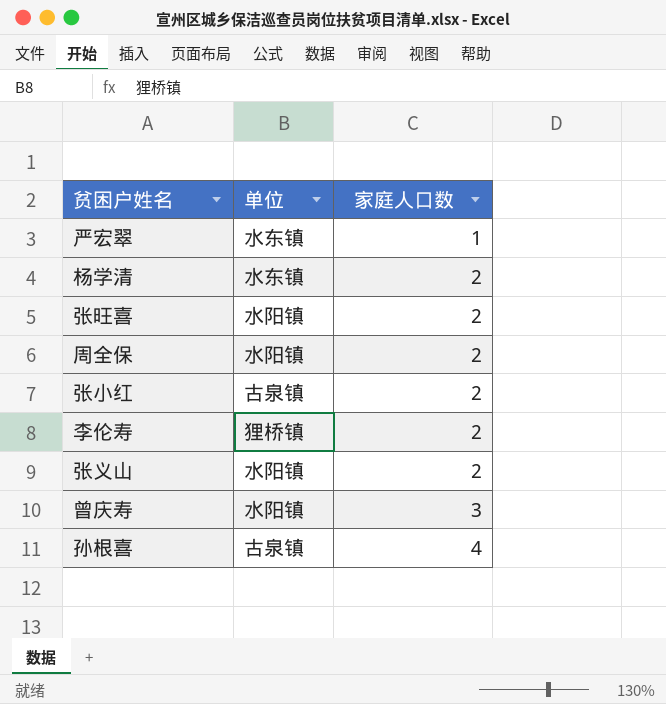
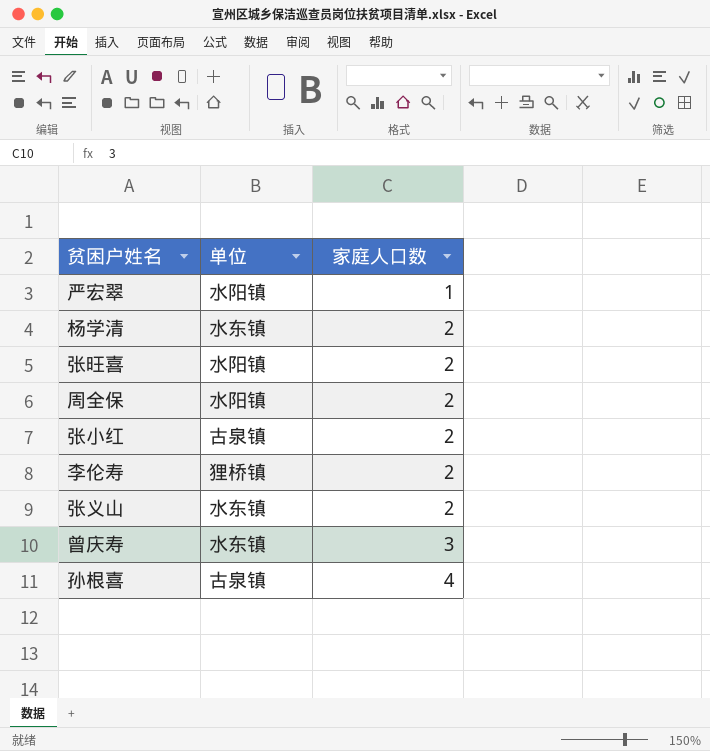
严宏翠 | 单位: 水东镇 -> 水阳镇
张义山 | 单位: 水阳镇 -> 水东镇
曾庆寿 | 单位: 水阳镇 -> 水东镇

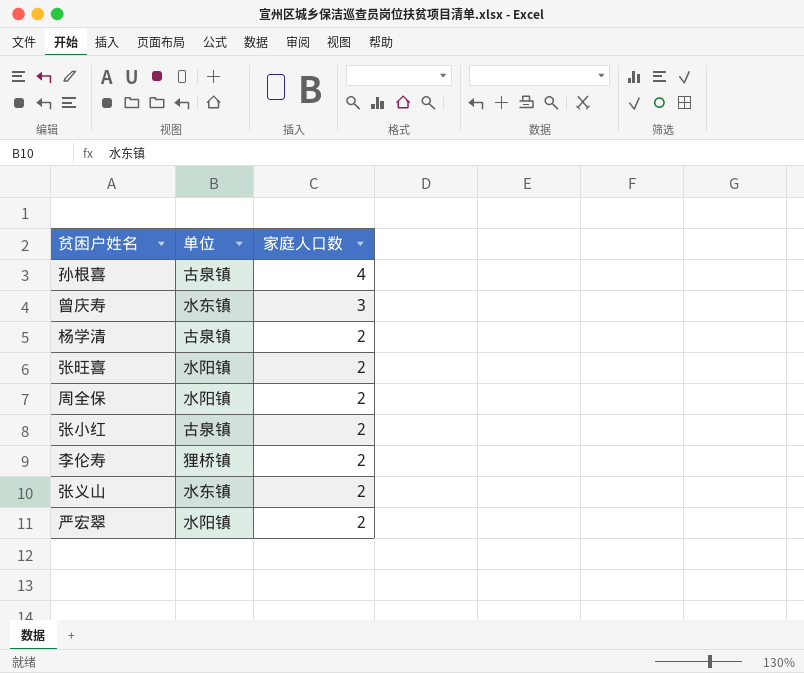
row order: 家庭人口数 ascending -> 家庭人口数 descending
杨学清 | 单位: 水东镇 -> 古泉镇
严宏翠 | 家庭人口数: 1 -> 2

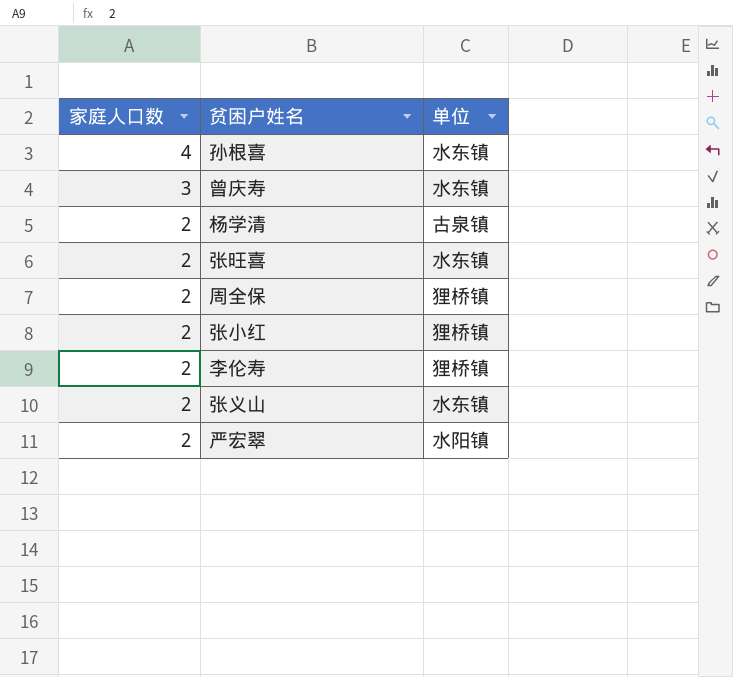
column 家庭人口数 | position: 3 -> 1
孙根喜 | 单位: 古泉镇 -> 水东镇
张旺喜 | 单位: 水阳镇 -> 水东镇
周全保 | 单位: 水阳镇 -> 狸桥镇
张小红 | 单位: 古泉镇 -> 狸桥镇

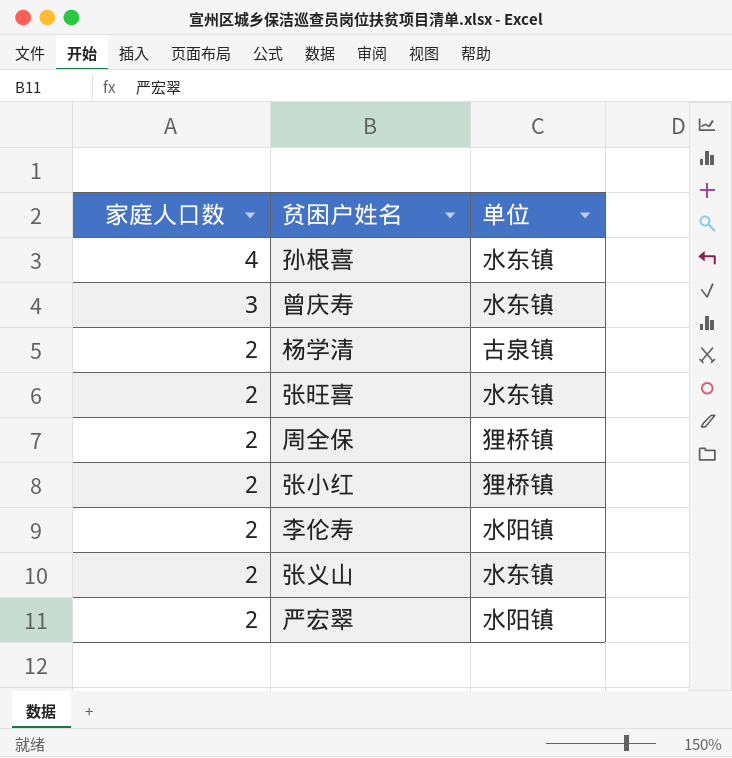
李伦寿 | 单位: 狸桥镇 -> 水阳镇

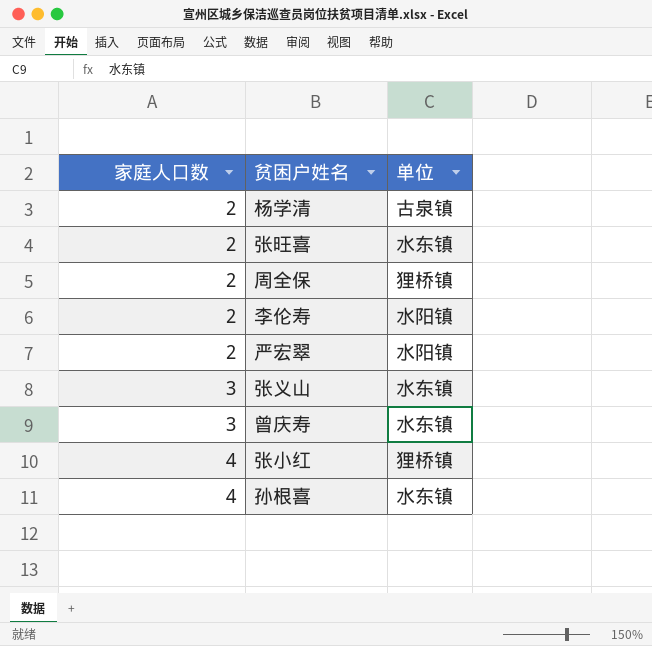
row order: 家庭人口数 descending -> 家庭人口数 ascending
张义山 | 家庭人口数: 2 -> 3
张小红 | 家庭人口数: 2 -> 4

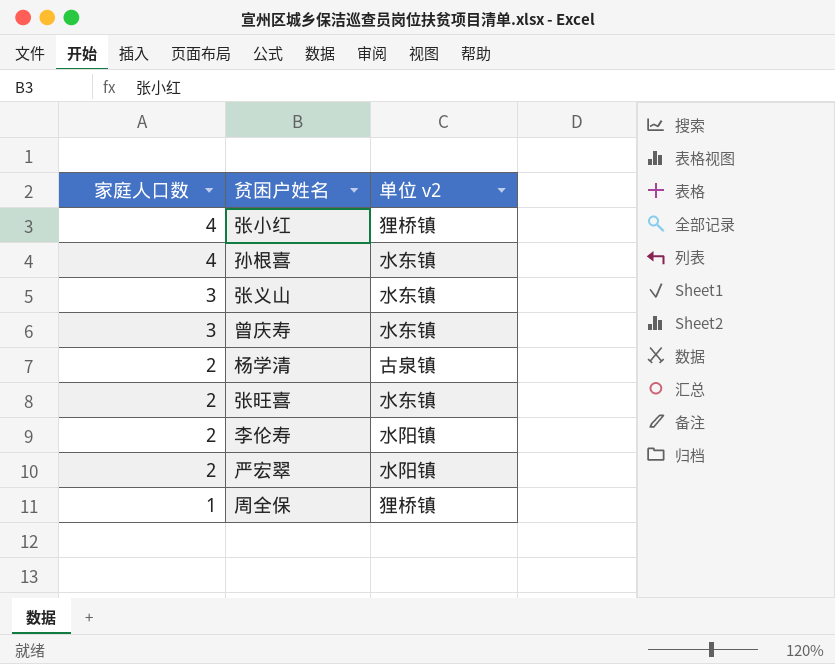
row order: 家庭人口数 ascending -> 家庭人口数 descending
column name: 单位 -> 单位 v2
周全保 | 家庭人口数: 2 -> 1

